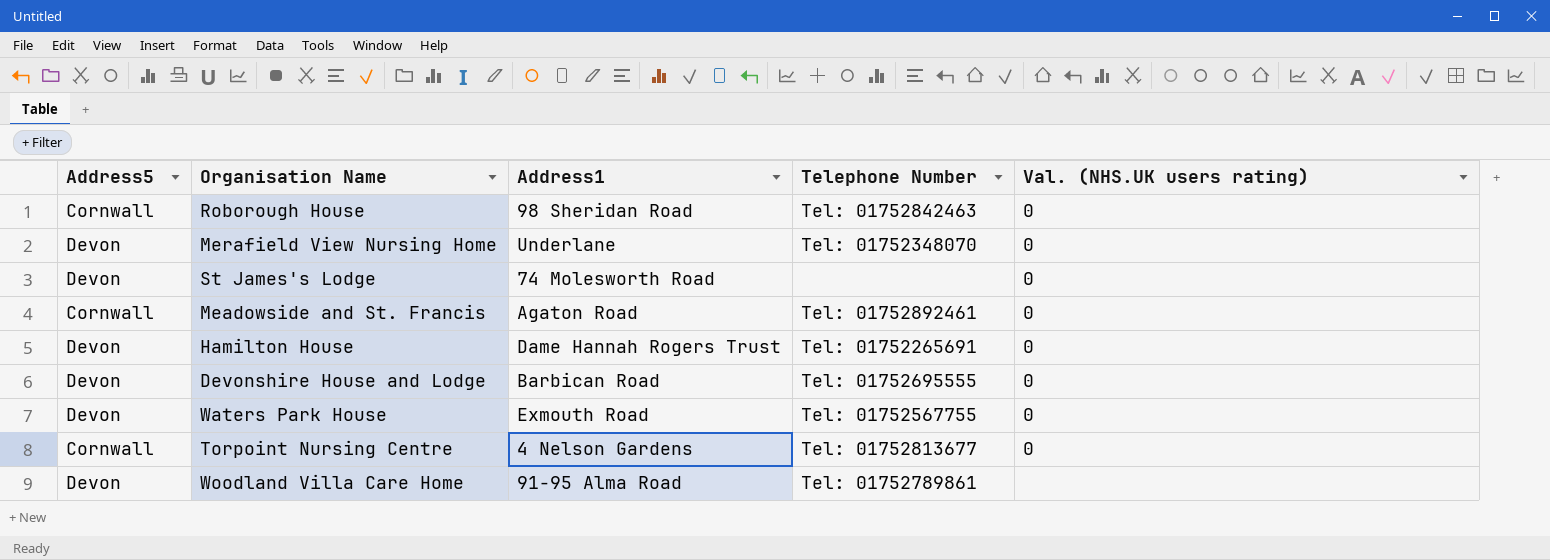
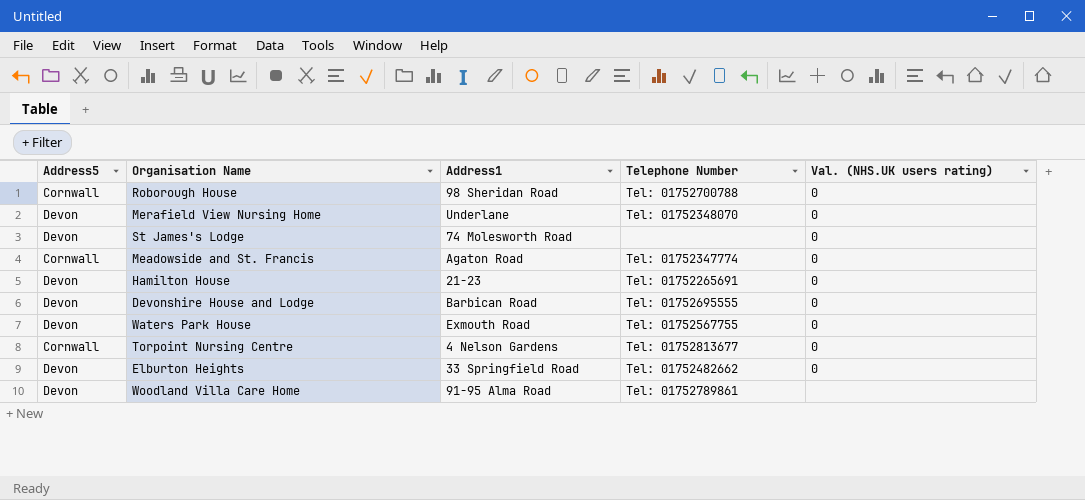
Roborough House | Telephone Number: Tel: 01752842463 -> Tel: 01752700788
Meadowside and St. Francis | Telephone Number: Tel: 01752892461 -> Tel: 01752347774
Hamilton House | Address1: Dame Hannah Rogers Trust -> 21-23
row Elburton Heights: none -> Devon | 33 Springfield Road | Tel: 01752482662 | 0

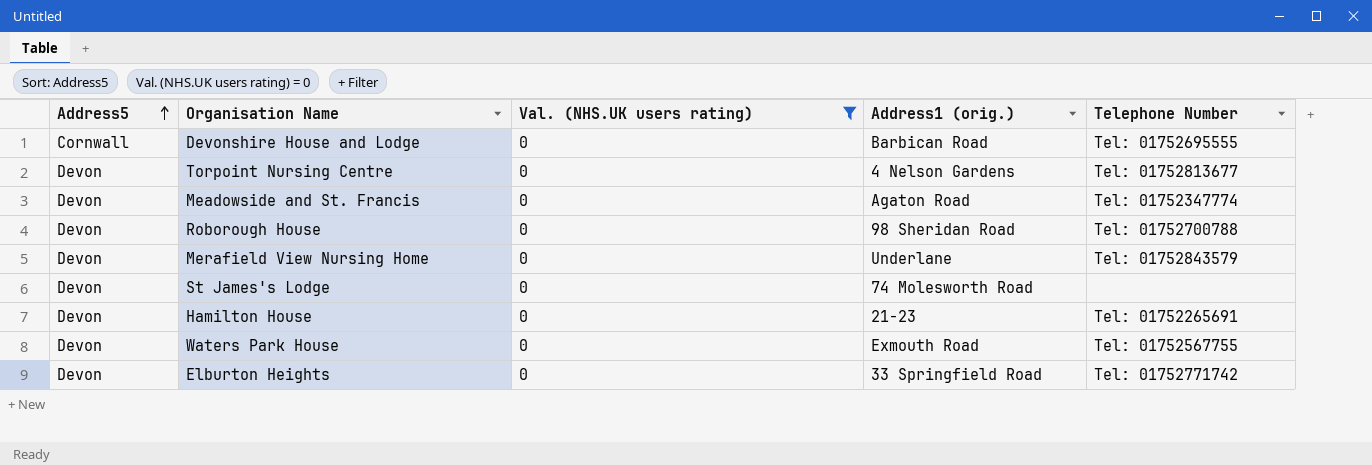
filter: none -> Val. (NHS.UK users rating) = 0
row order: none -> Address5 ascending
column Val. (NHS.UK users rating) | position: 5 -> 3
column name: Address1 -> Address1 (orig.)
Devonshire House and Lodge | Address5: Devon -> Cornwall
Torpoint Nursing Centre | Address5: Cornwall -> Devon
Meadowside and St. Francis | Address5: Cornwall -> Devon
Roborough House | Address5: Cornwall -> Devon
Merafield View Nursing Home | Telephone Number: Tel: 01752348070 -> Tel: 01752843579
Elburton Heights | Telephone Number: Tel: 01752482662 -> Tel: 01752771742

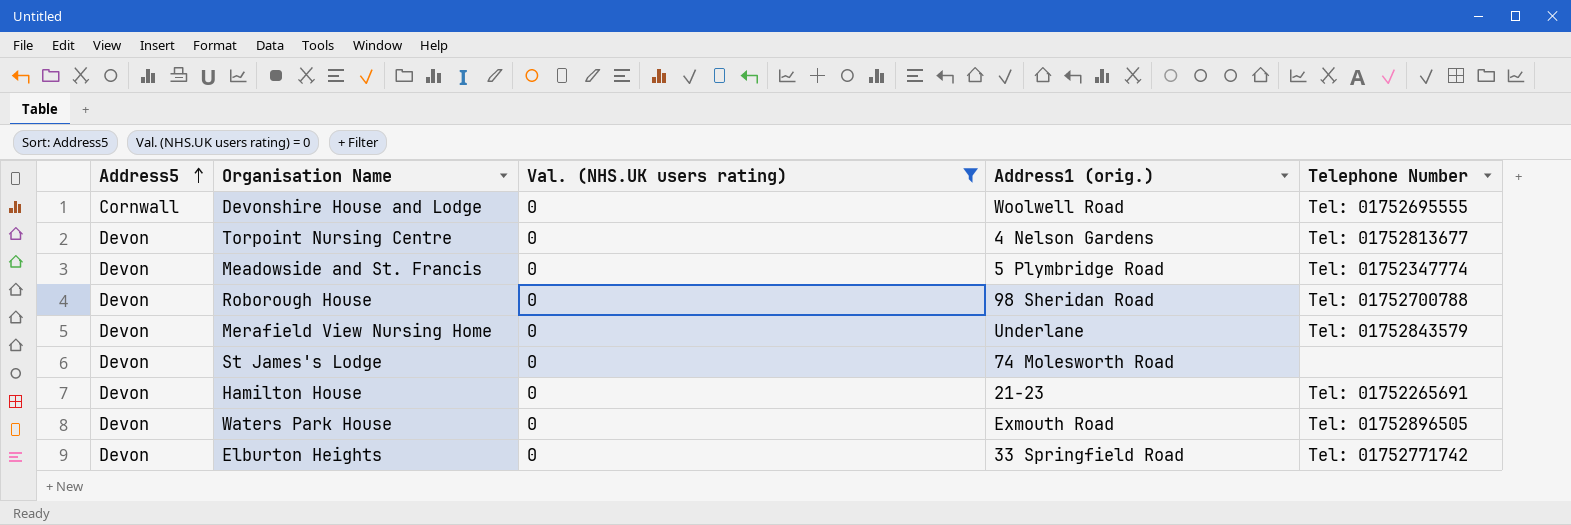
Devonshire House and Lodge | Address1 (orig.): Barbican Road -> Woolwell Road
Meadowside and St. Francis | Address1 (orig.): Agaton Road -> 5 Plymbridge Road
Waters Park House | Telephone Number: Tel: 01752567755 -> Tel: 01752896505

